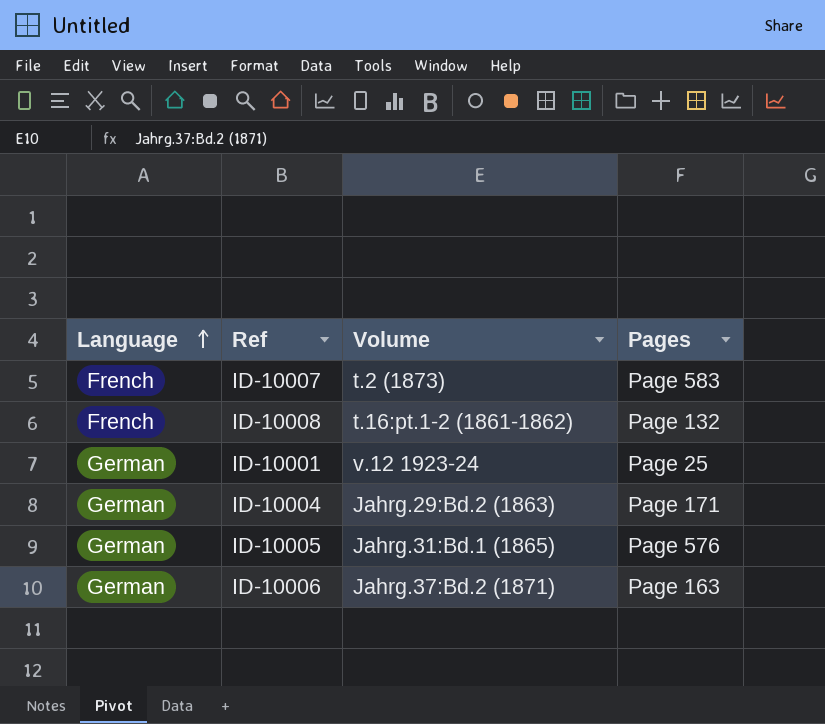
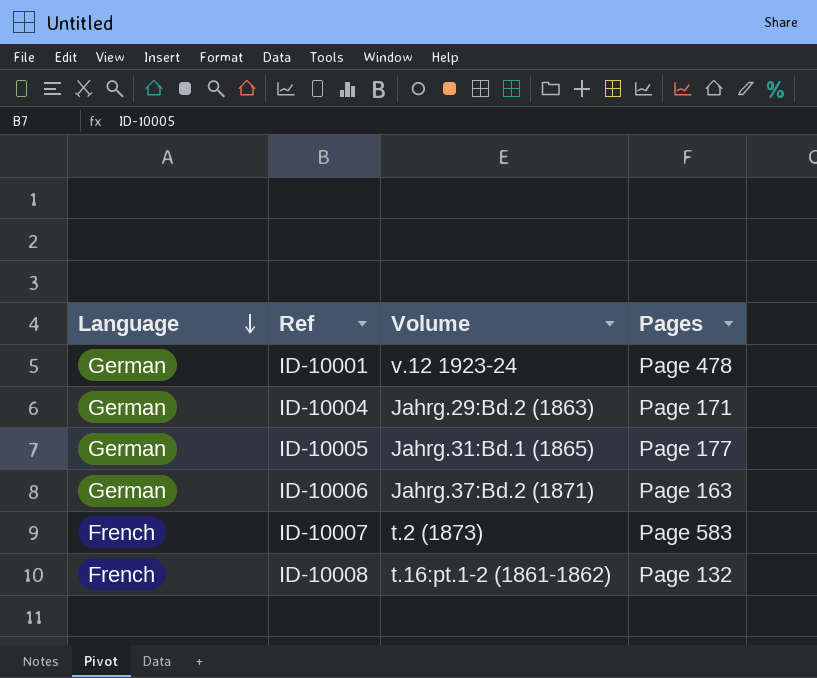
row order: Language ascending -> Language descending
ID-10001 | Pages: Page 25 -> Page 478
ID-10005 | Pages: Page 576 -> Page 177

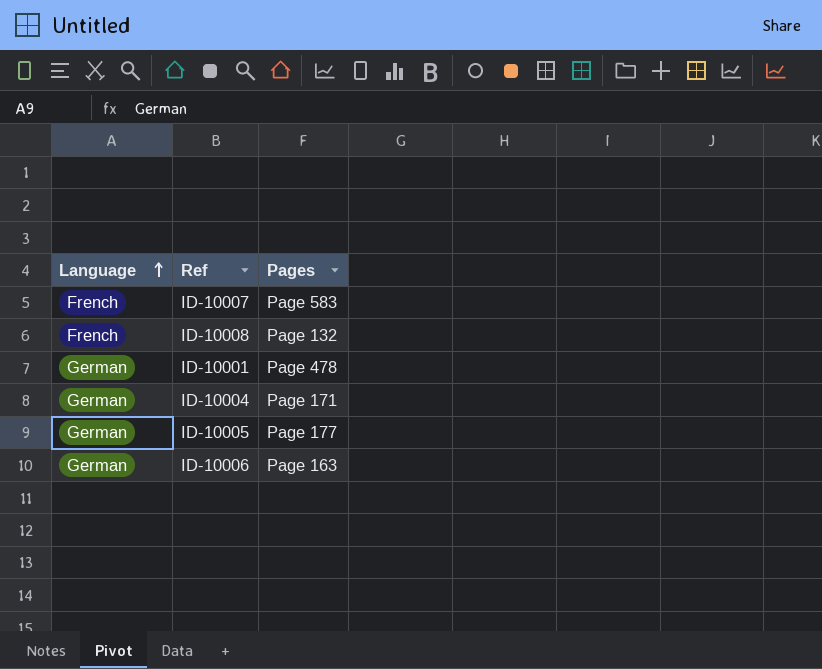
row order: Language descending -> Language ascending
column Volume | position: 3 -> none

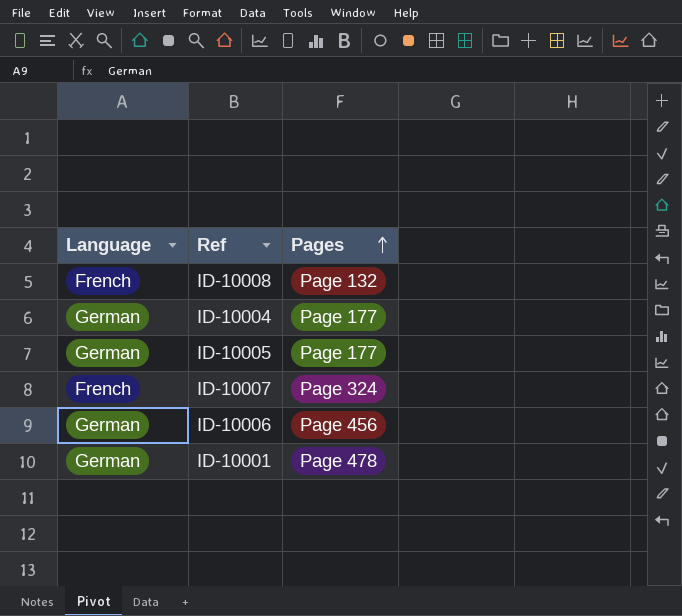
row order: Language ascending -> Pages ascending
ID-10004 | Pages: Page 171 -> Page 177
ID-10007 | Pages: Page 583 -> Page 324
ID-10006 | Pages: Page 163 -> Page 456

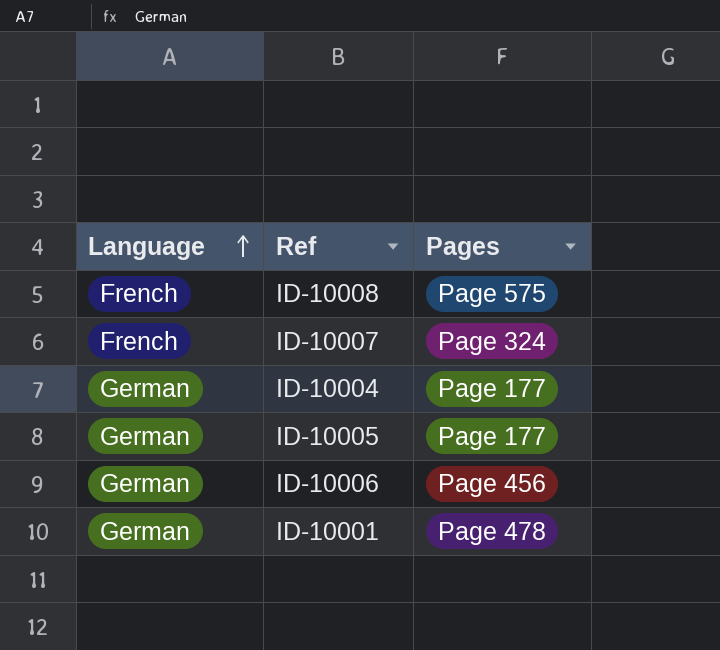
row order: Pages ascending -> Language ascending
ID-10008 | Pages: Page 132 -> Page 575

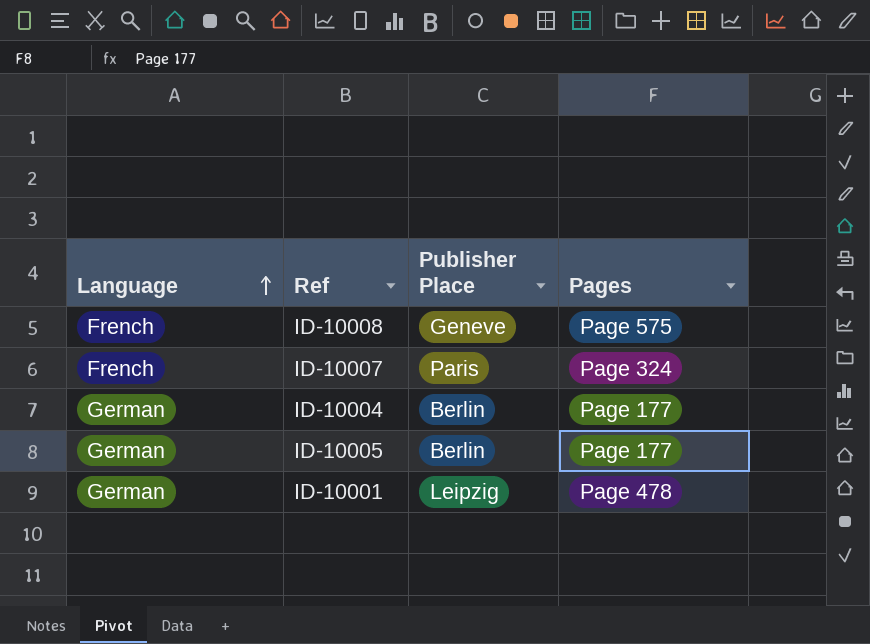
column Publisher Place | position: none -> 3
row ID-10006: German | Page 456 -> none

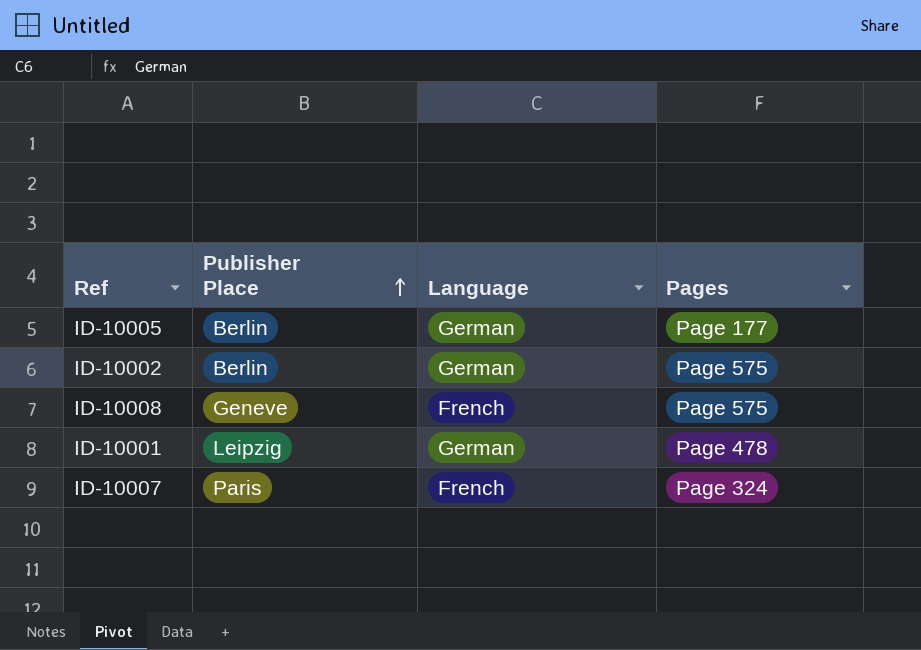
row order: Language ascending -> Publisher Place ascending
column Language | position: 1 -> 3
row ID-10004: German | Berlin | Page 177 -> none
row ID-10002: none -> Berlin | German | Page 575

